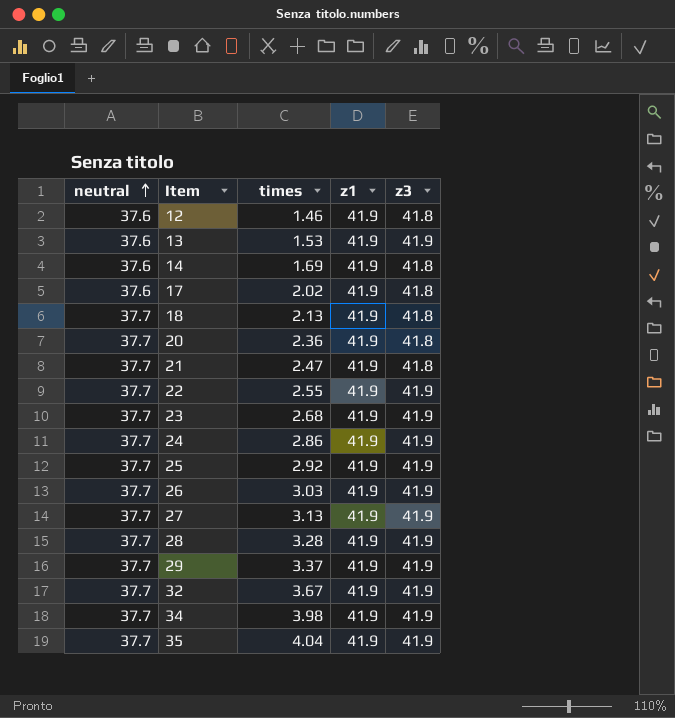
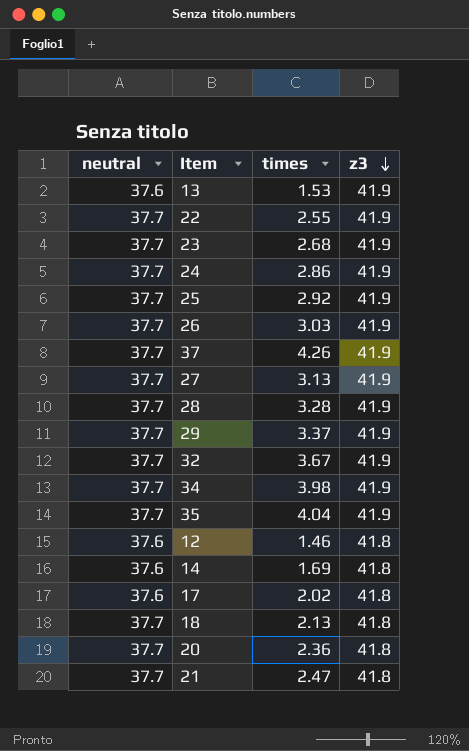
row order: neutral ascending -> z3 descending
column z1 | position: 4 -> none
row 37: none -> 37.7 | 4.26 | 41.9

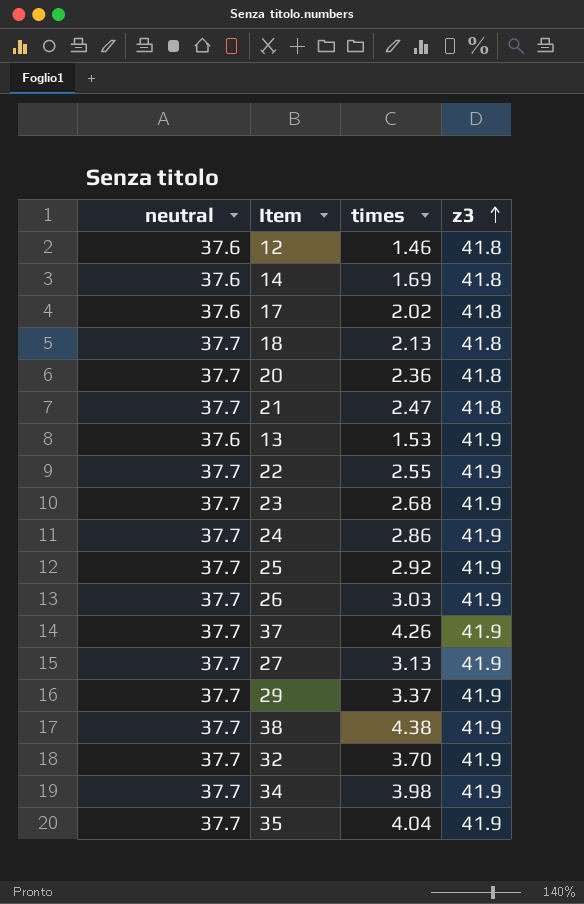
row order: z3 descending -> z3 ascending
row 28: 37.7 | 3.28 | 41.9 -> none
row 38: none -> 37.7 | 4.38 | 41.9
32 | times: 3.67 -> 3.70

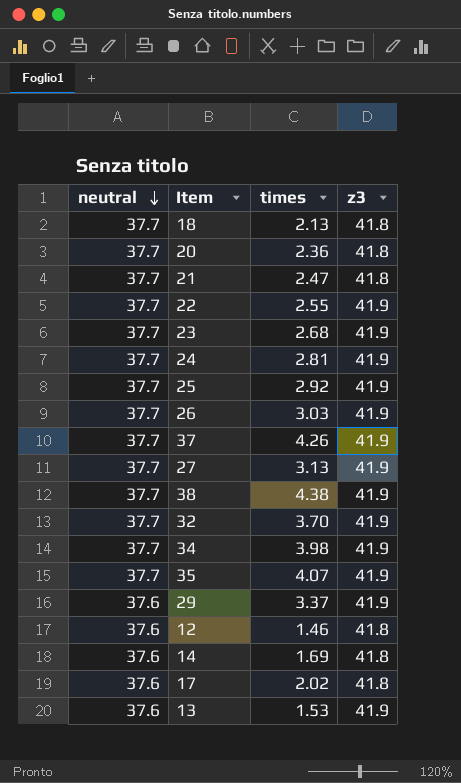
row order: z3 ascending -> neutral descending
24 | times: 2.86 -> 2.81
35 | times: 4.04 -> 4.07
29 | neutral: 37.7 -> 37.6

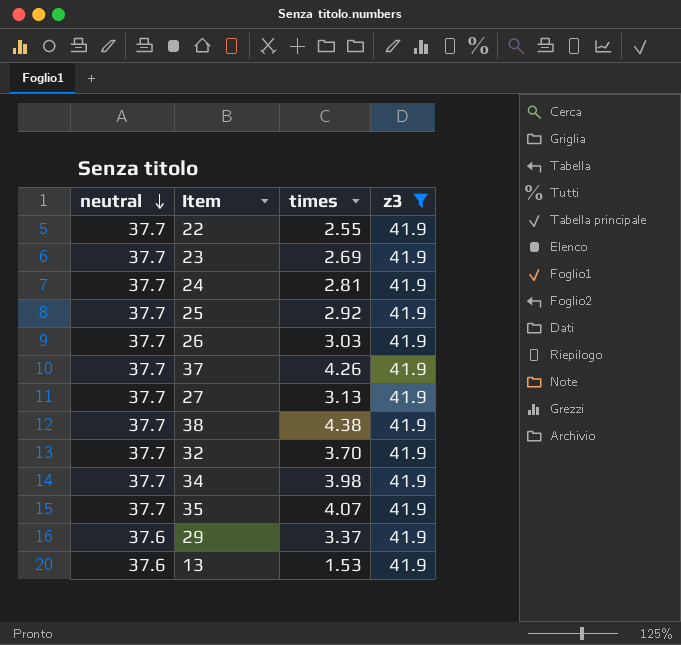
filter: none -> z3 = 41.9
23 | times: 2.68 -> 2.69

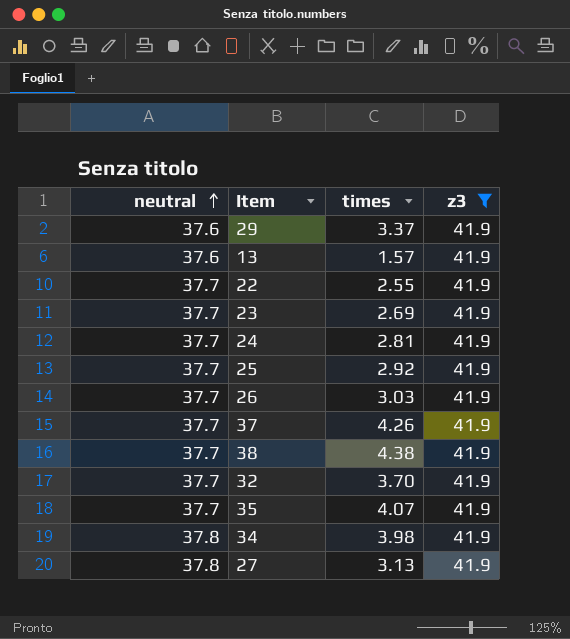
row order: neutral descending -> neutral ascending
13 | times: 1.53 -> 1.57
34 | neutral: 37.7 -> 37.8
27 | neutral: 37.7 -> 37.8

